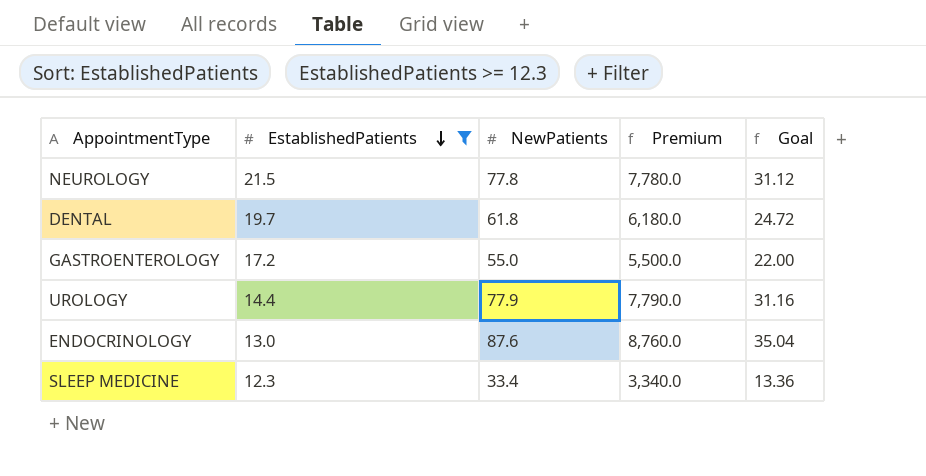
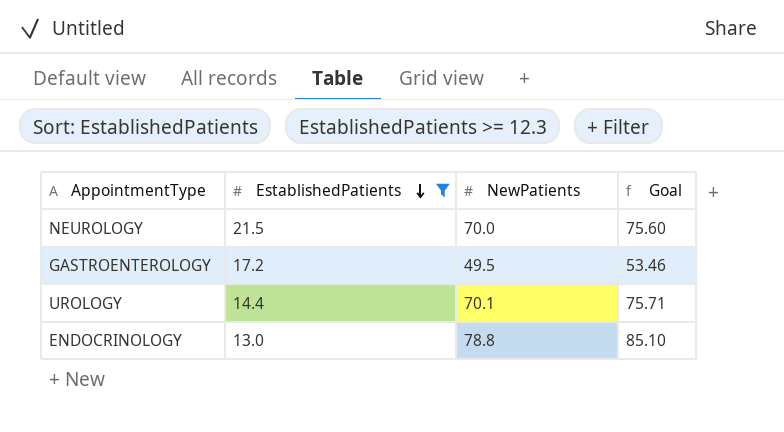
column Premium | formula: [NewPatients] * 100 -> none
column Goal | formula: [NewPatients] * 0.4 -> [NewPatients] * 1.08
row DENTAL: 19.7 | 61.8 | 6,180.0 | 24.72 -> none
row SLEEP MEDICINE: 12.3 | 33.4 | 3,340.0 | 13.36 -> none
NEUROLOGY | NewPatients: 77.8 -> 70.0
GASTROENTEROLOGY | NewPatients: 55.0 -> 49.5
UROLOGY | NewPatients: 77.9 -> 70.1
ENDOCRINOLOGY | NewPatients: 87.6 -> 78.8

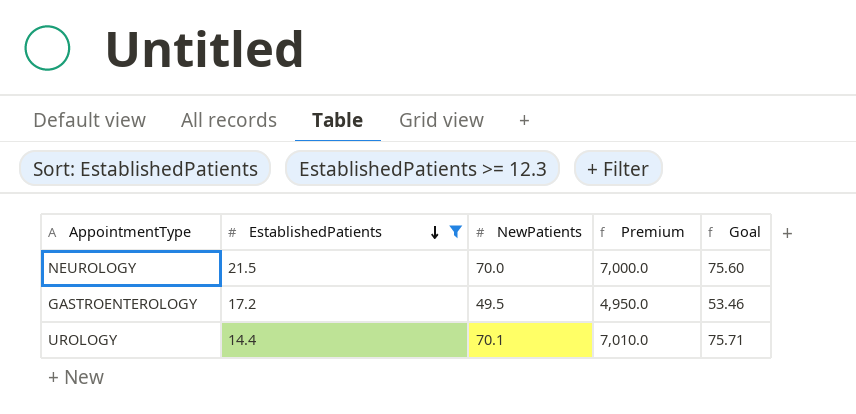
column Premium | formula: none -> [NewPatients] * 100
row ENDOCRINOLOGY: 13.0 | 78.8 | 85.10 -> none

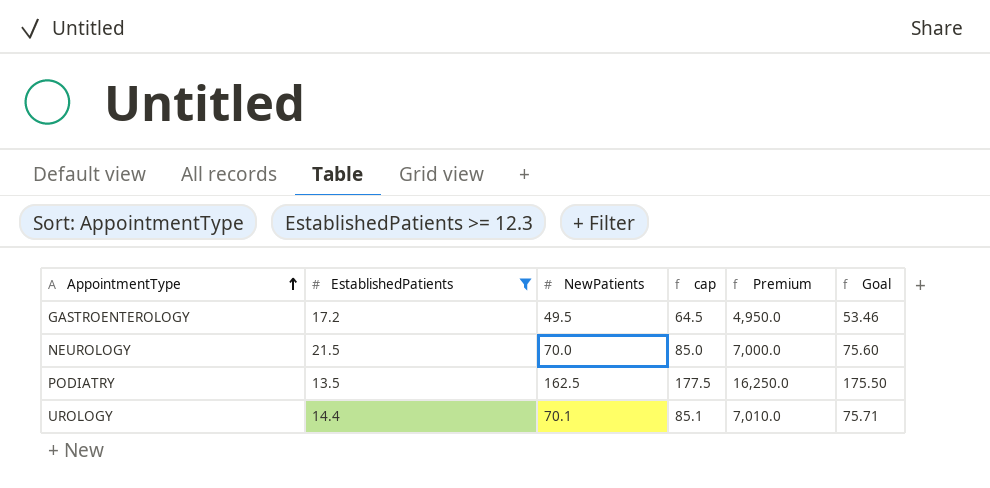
row order: EstablishedPatients descending -> AppointmentType ascending
column cap | formula: none -> [NewPatients] + 15
row PODIATRY: none -> 13.5 | 162.5 | 177.5 | 16,250.0 | 175.50

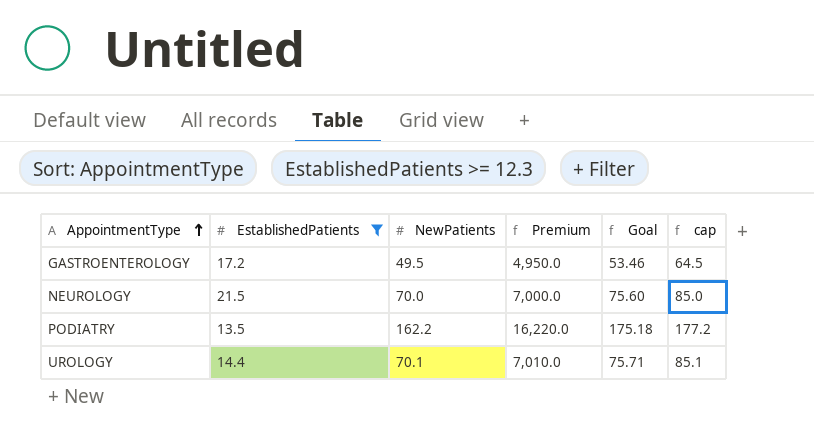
column cap | position: 4 -> 6
PODIATRY | NewPatients: 162.5 -> 162.2
PODIATRY | Premium: 16,250.0 -> 16,220.0
PODIATRY | Goal: 175.50 -> 175.18
PODIATRY | cap: 177.5 -> 177.2

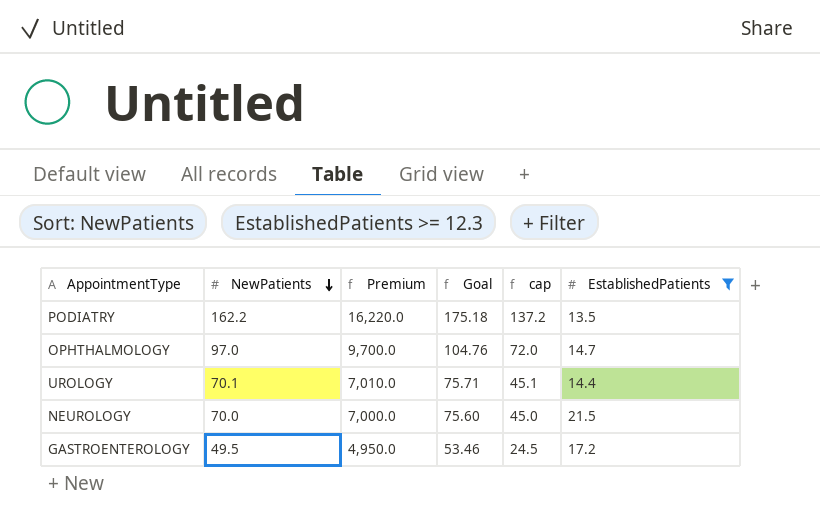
row order: AppointmentType ascending -> NewPatients descending
column cap | formula: [NewPatients] + 15 -> [NewPatients] - 25
column EstablishedPatients | position: 2 -> 6
row OPHTHALMOLOGY: none -> 97.0 | 9,700.0 | 104.76 | 72.0 | 14.7

